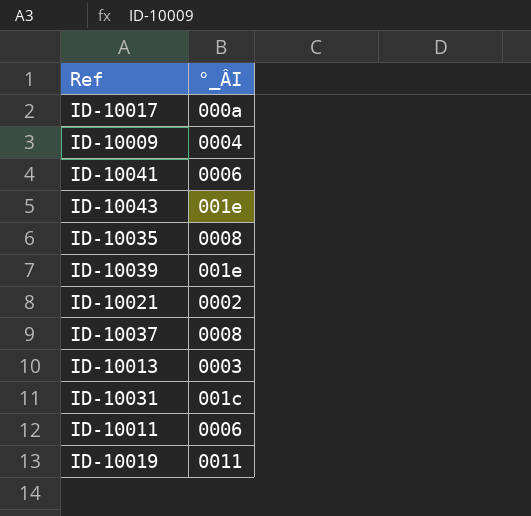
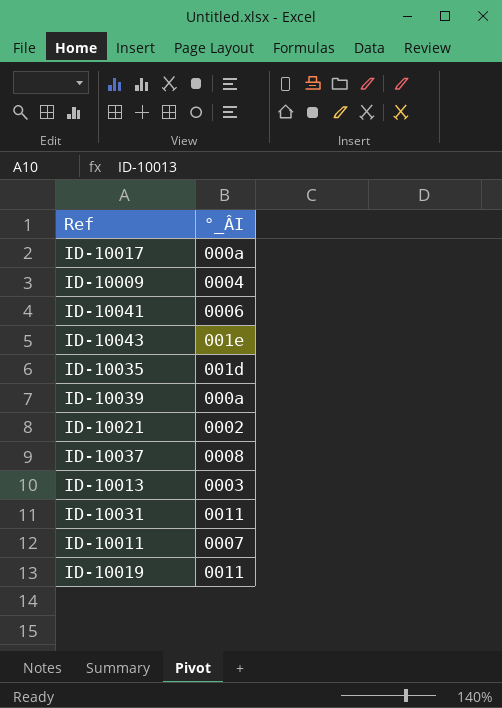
ID-10035 | °_ÂI: 0008 -> 001d
ID-10039 | °_ÂI: 001e -> 000a
ID-10031 | °_ÂI: 001c -> 0011
ID-10011 | °_ÂI: 0006 -> 0007

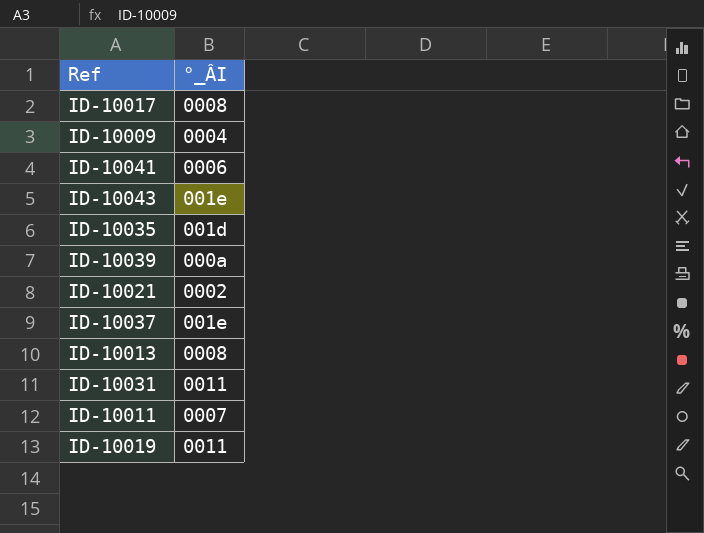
ID-10017 | °_ÂI: 000a -> 0008
ID-10037 | °_ÂI: 0008 -> 001e
ID-10013 | °_ÂI: 0003 -> 0008

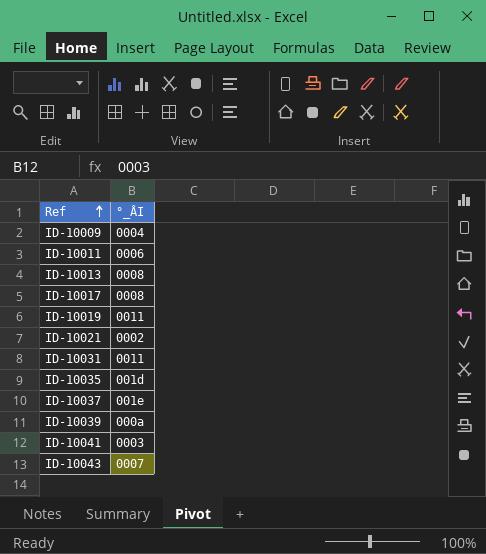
row order: none -> Ref ascending
ID-10011 | °_ÂI: 0007 -> 0006
ID-10041 | °_ÂI: 0006 -> 0003
ID-10043 | °_ÂI: 001e -> 0007

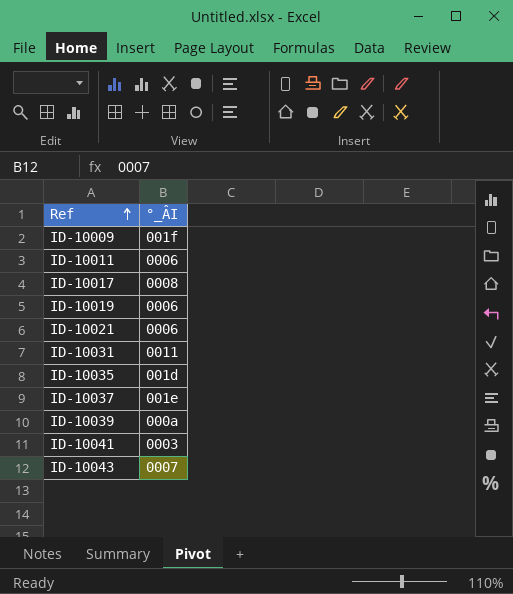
row ID-10013: 0008 -> none
ID-10009 | °_ÂI: 0004 -> 001f
ID-10019 | °_ÂI: 0011 -> 0006
ID-10021 | °_ÂI: 0002 -> 0006

